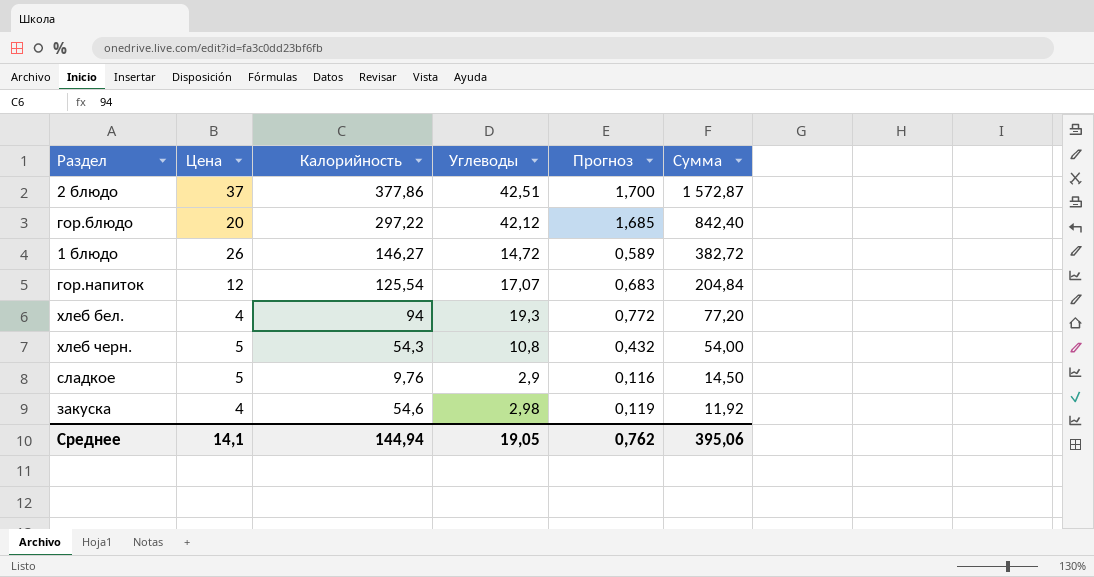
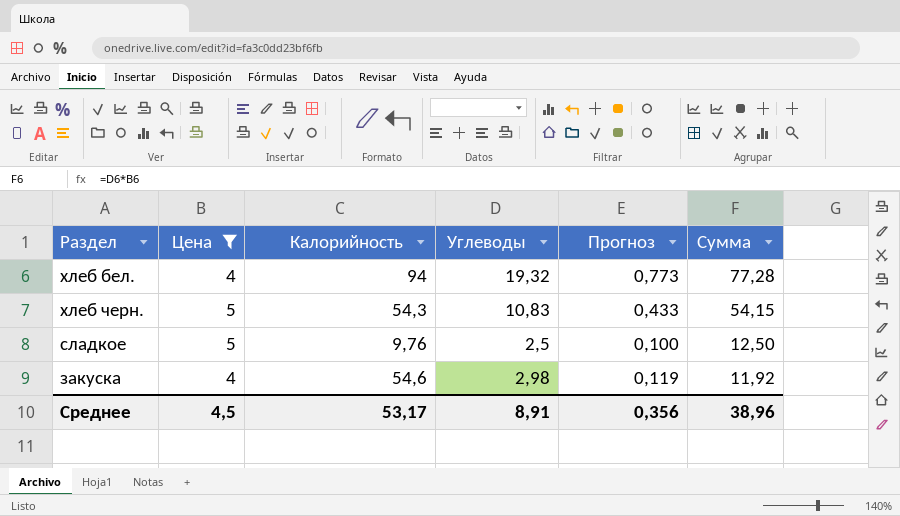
filter: none -> Цена <= 5
хлеб бел. | Углеводы: 19,3 -> 19,32
хлеб бел. | Прогноз: 0,772 -> 0,773
хлеб бел. | Сумма: 77,20 -> 77,28
хлеб черн. | Углеводы: 10,8 -> 10,83
хлеб черн. | Прогноз: 0,432 -> 0,433
хлеб черн. | Сумма: 54,00 -> 54,15
сладкое | Углеводы: 2,9 -> 2,5
сладкое | Прогноз: 0,116 -> 0,100
сладкое | Сумма: 14,50 -> 12,50
Среднее | Цена: 14,1 -> 4,5
Среднее | Калорийность: 144,94 -> 53,17
Среднее | Углеводы: 19,05 -> 8,91
Среднее | Прогноз: 0,762 -> 0,356
Среднее | Сумма: 395,06 -> 38,96

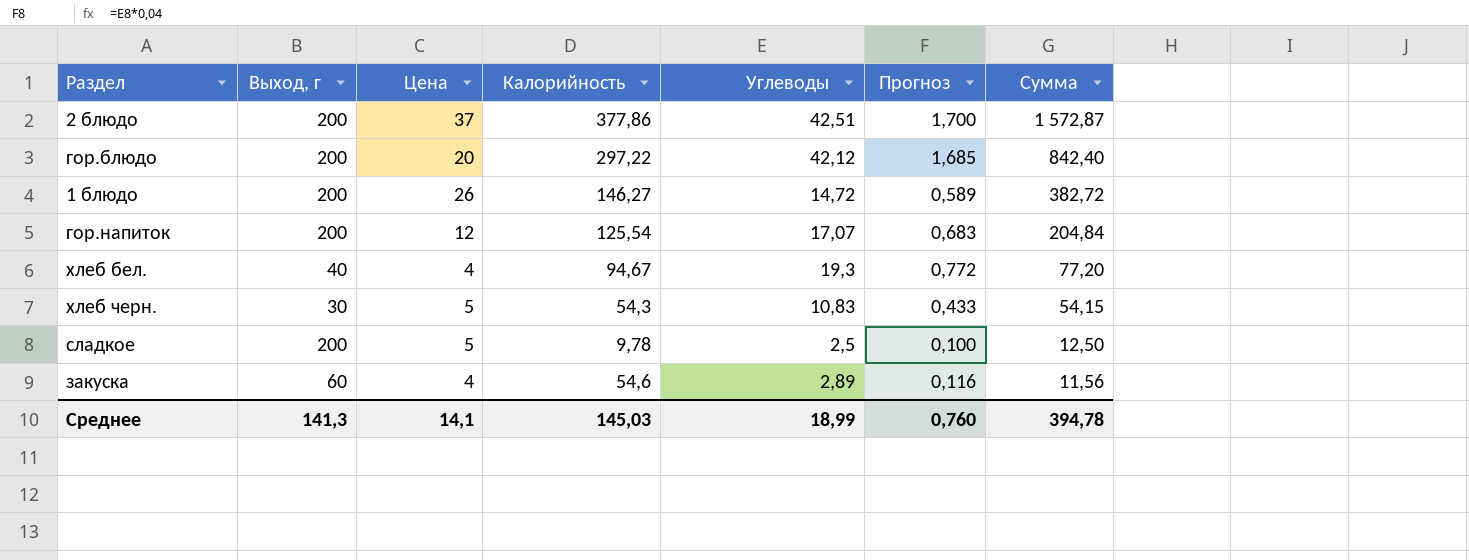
filter: Цена <= 5 -> none
column Выход, г | position: none -> 2
хлеб бел. | Калорийность: 94 -> 94,67
хлеб бел. | Углеводы: 19,32 -> 19,3
хлеб бел. | Прогноз: 0,773 -> 0,772
хлеб бел. | Сумма: 77,28 -> 77,20
сладкое | Калорийность: 9,76 -> 9,78
закуска | Углеводы: 2,98 -> 2,89
закуска | Прогноз: 0,119 -> 0,116
закуска | Сумма: 11,92 -> 11,56
Среднее | Цена: 4,5 -> 14,1
Среднее | Калорийность: 53,17 -> 145,03
Среднее | Углеводы: 8,91 -> 18,99
Среднее | Прогноз: 0,356 -> 0,760
Среднее | Сумма: 38,96 -> 394,78

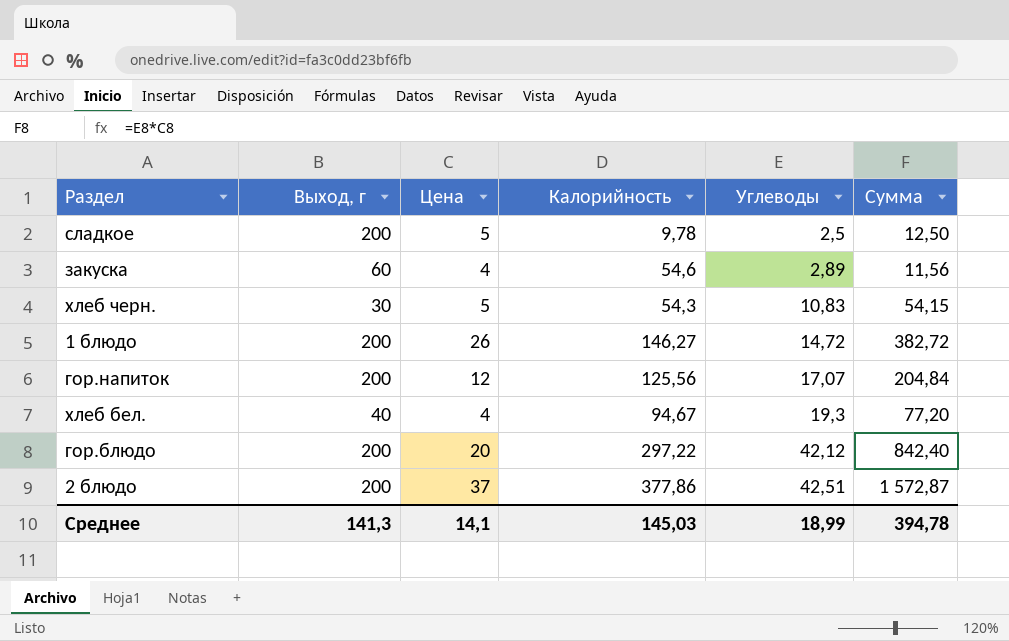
row order: Сумма descending -> Углеводы ascending
column Прогноз | formula: [Углеводы] * 0,04 -> none
гор.напиток | Калорийность: 125,54 -> 125,56

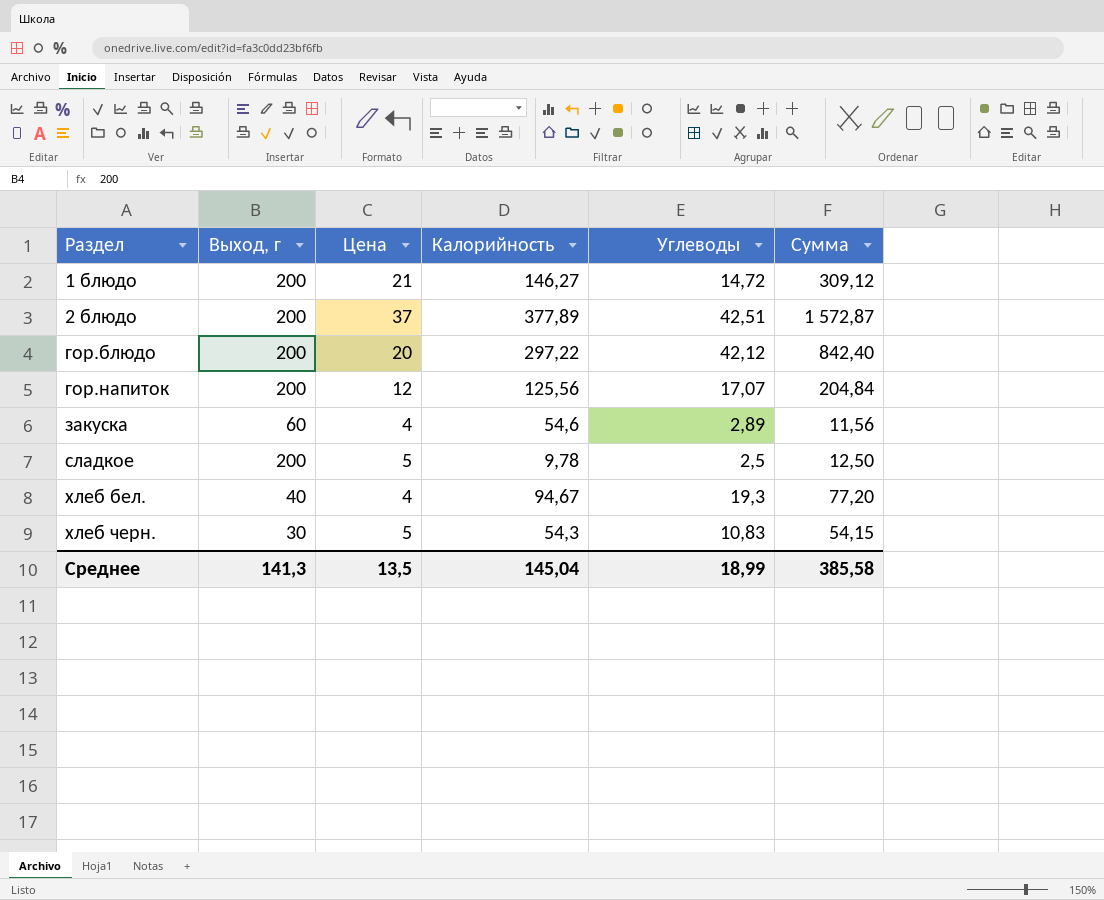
row order: Углеводы ascending -> Раздел ascending
1 блюдо | Цена: 26 -> 21
1 блюдо | Сумма: 382,72 -> 309,12
2 блюдо | Калорийность: 377,86 -> 377,89
Среднее | Цена: 14,1 -> 13,5
Среднее | Калорийность: 145,03 -> 145,04
Среднее | Сумма: 394,78 -> 385,58

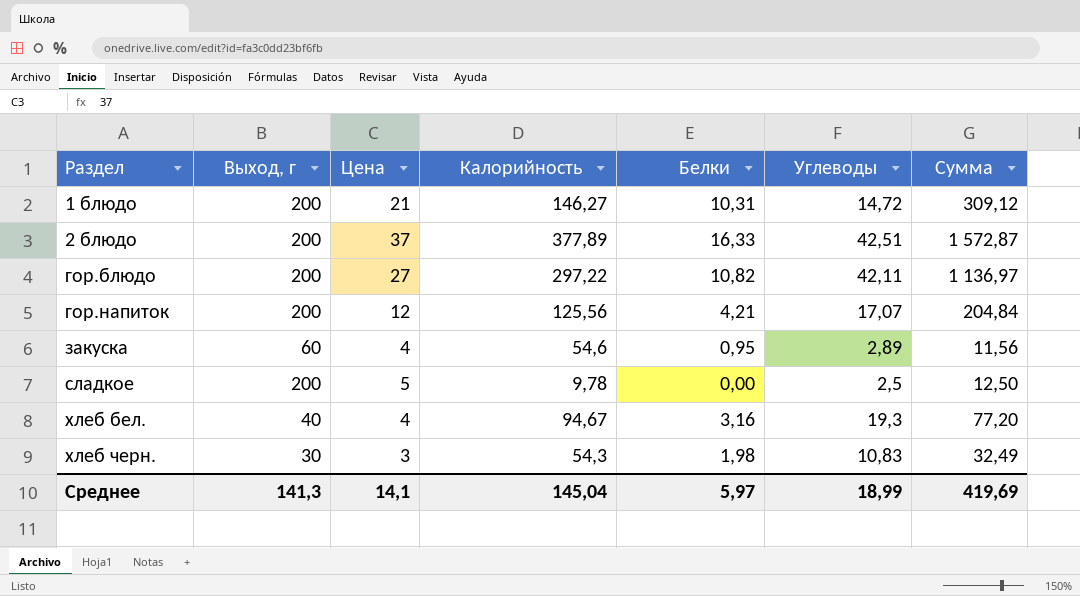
column Белки | position: none -> 5
гор.блюдо | Цена: 20 -> 27
гор.блюдо | Углеводы: 42,12 -> 42,11
гор.блюдо | Сумма: 842,40 -> 1 136,97
хлеб черн. | Цена: 5 -> 3
хлеб черн. | Сумма: 54,15 -> 32,49
Среднее | Цена: 13,5 -> 14,1
Среднее | Сумма: 385,58 -> 419,69

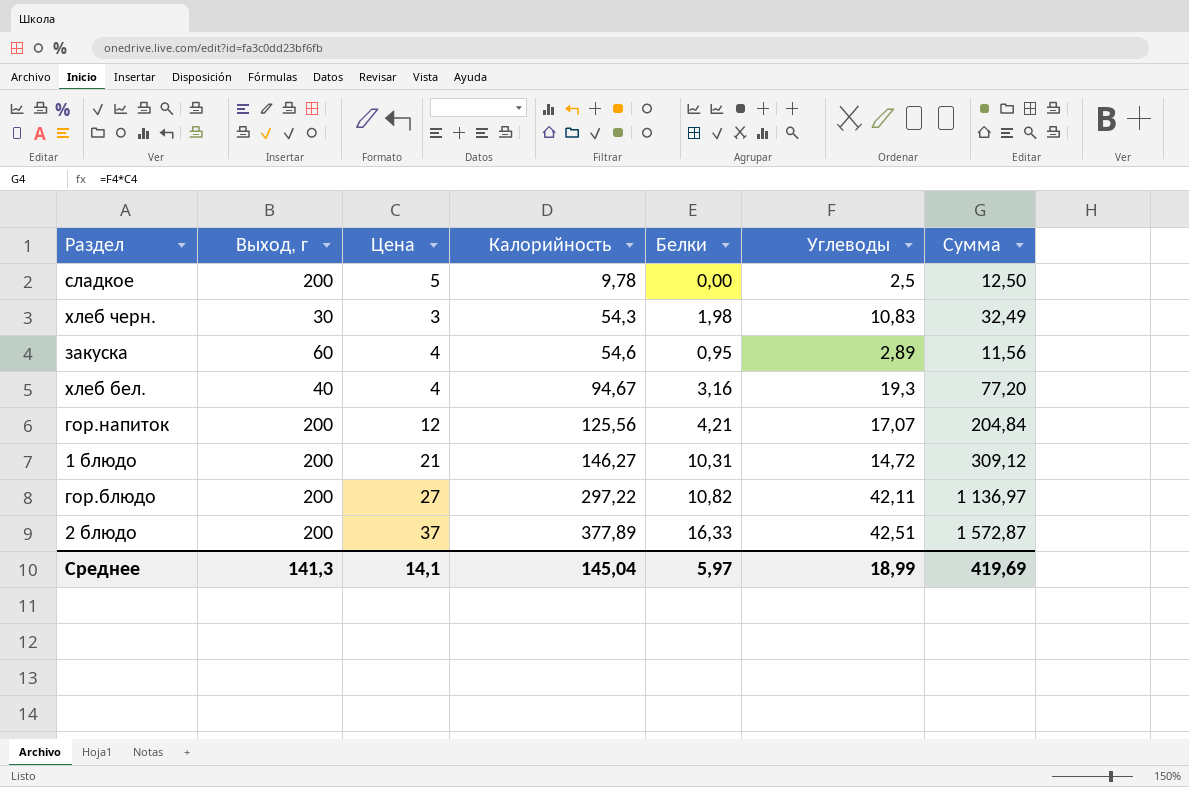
row order: Раздел ascending -> Калорийность ascending

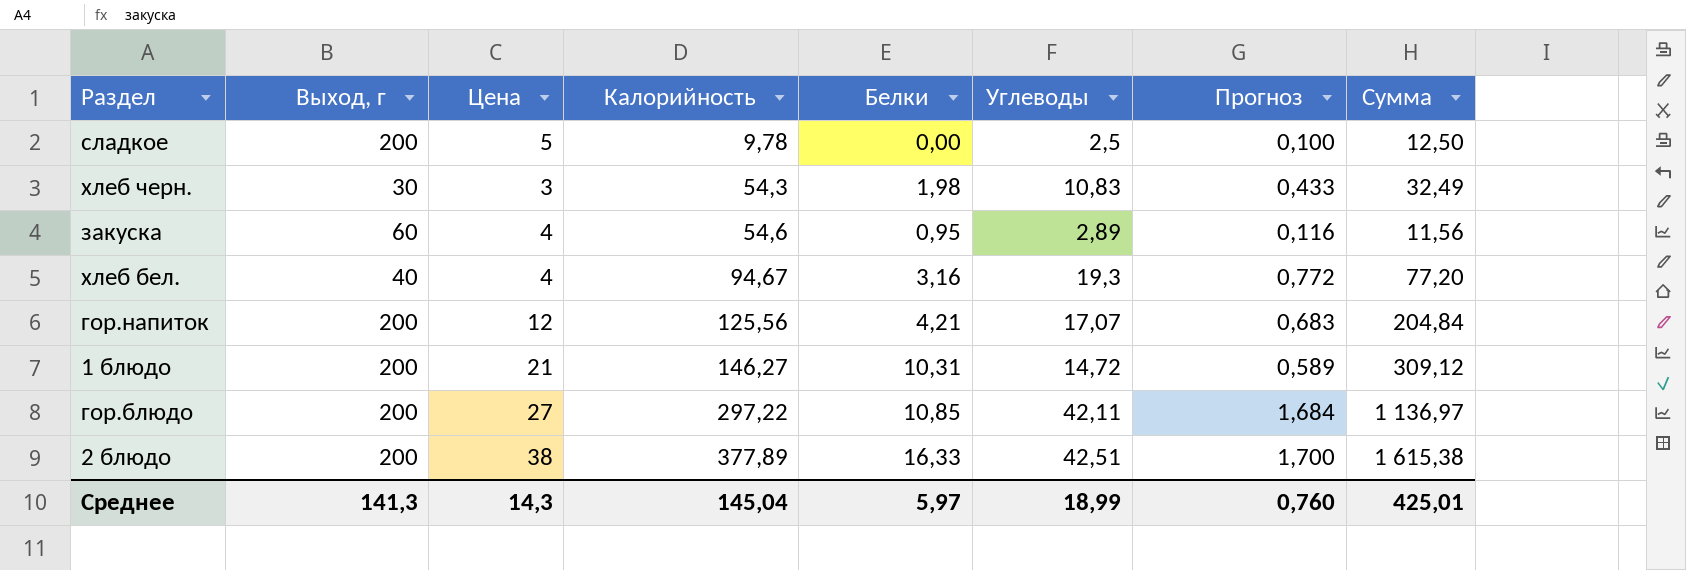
column Прогноз | formula: none -> [Углеводы] * 0,04
гор.блюдо | Белки: 10,82 -> 10,85
2 блюдо | Цена: 37 -> 38
2 блюдо | Сумма: 1 572,87 -> 1 615,38
Среднее | Цена: 14,1 -> 14,3
Среднее | Сумма: 419,69 -> 425,01

